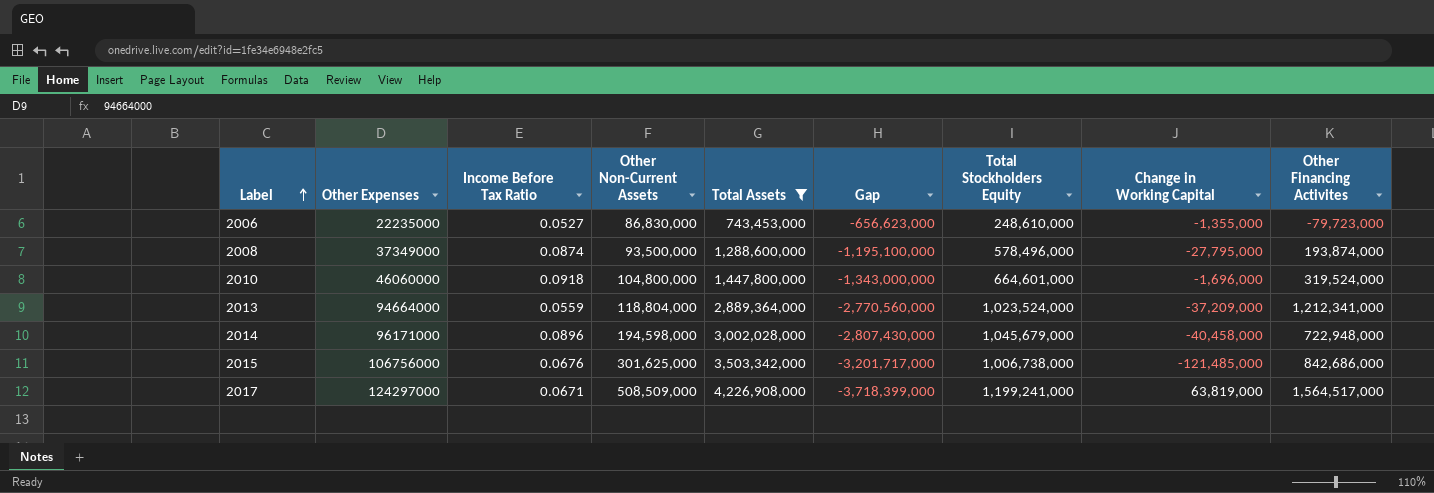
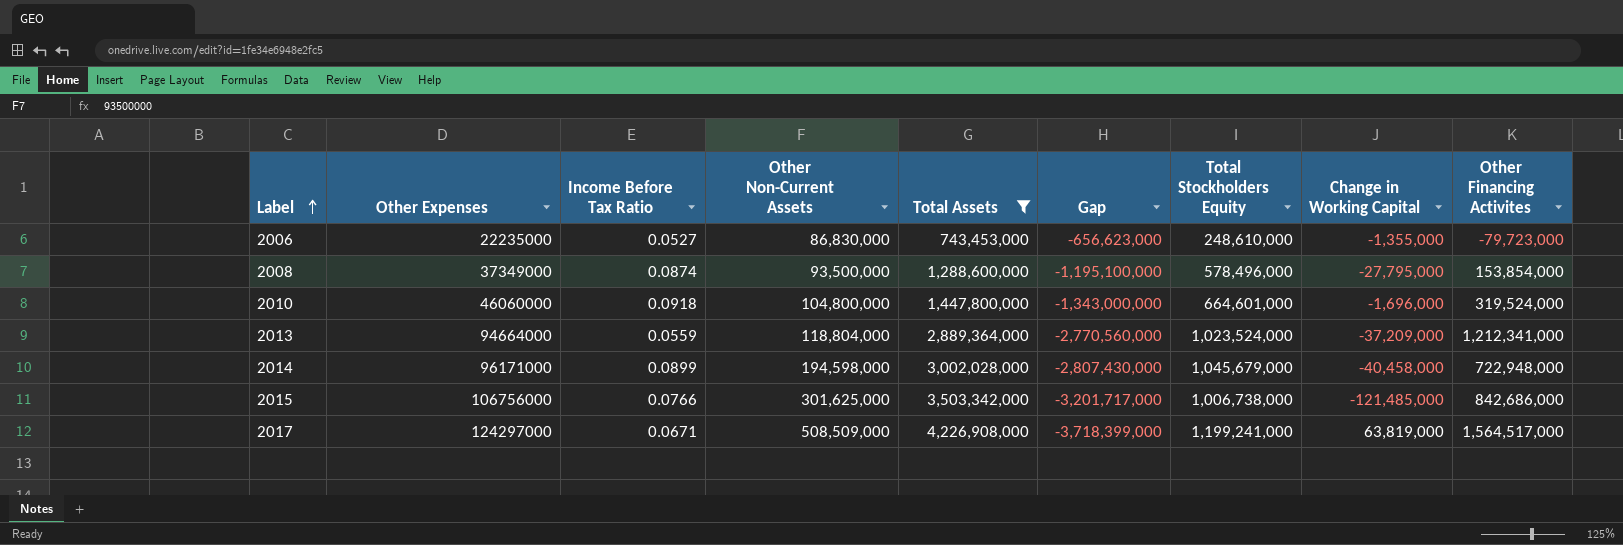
2008 | Other Financing Activites: 193,874,000 -> 153,854,000
2014 | Income Before Tax Ratio: 0.0896 -> 0.0899
2015 | Income Before Tax Ratio: 0.0676 -> 0.0766

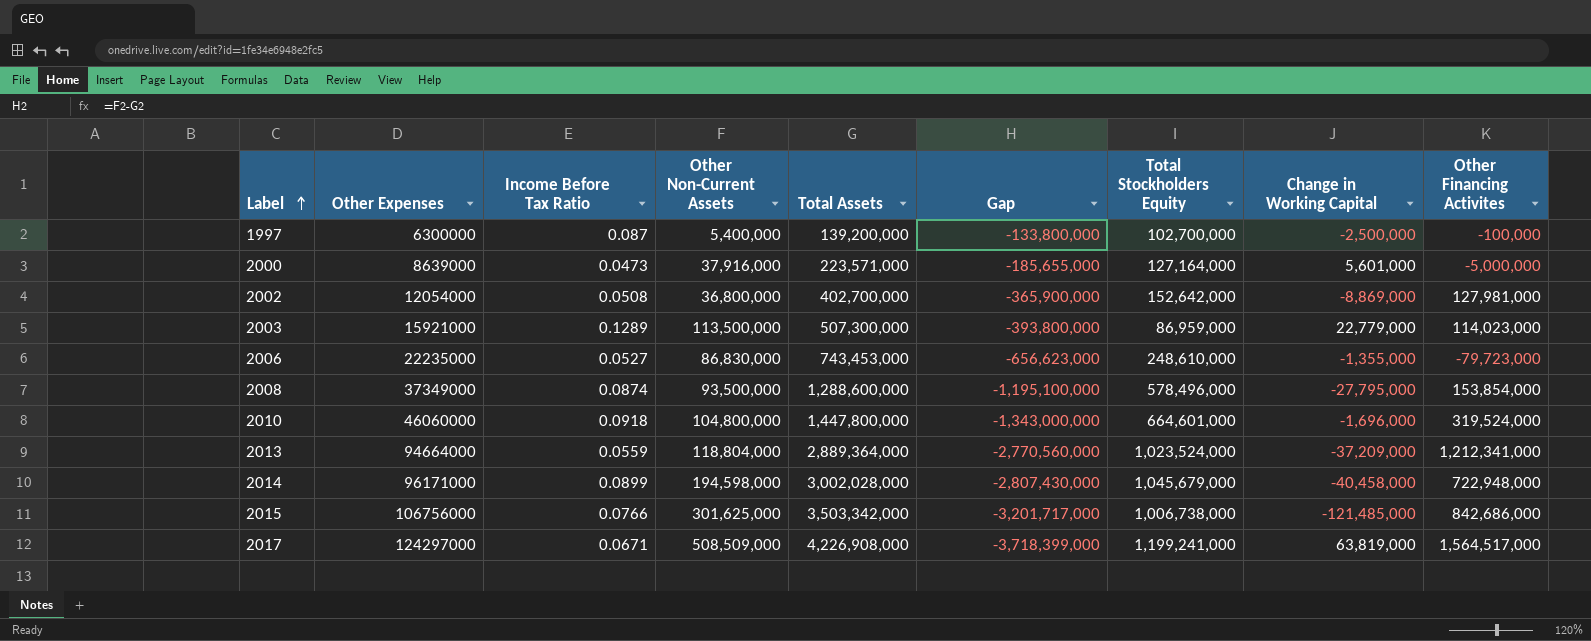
filter: Total Assets >= 743,453,000 -> none

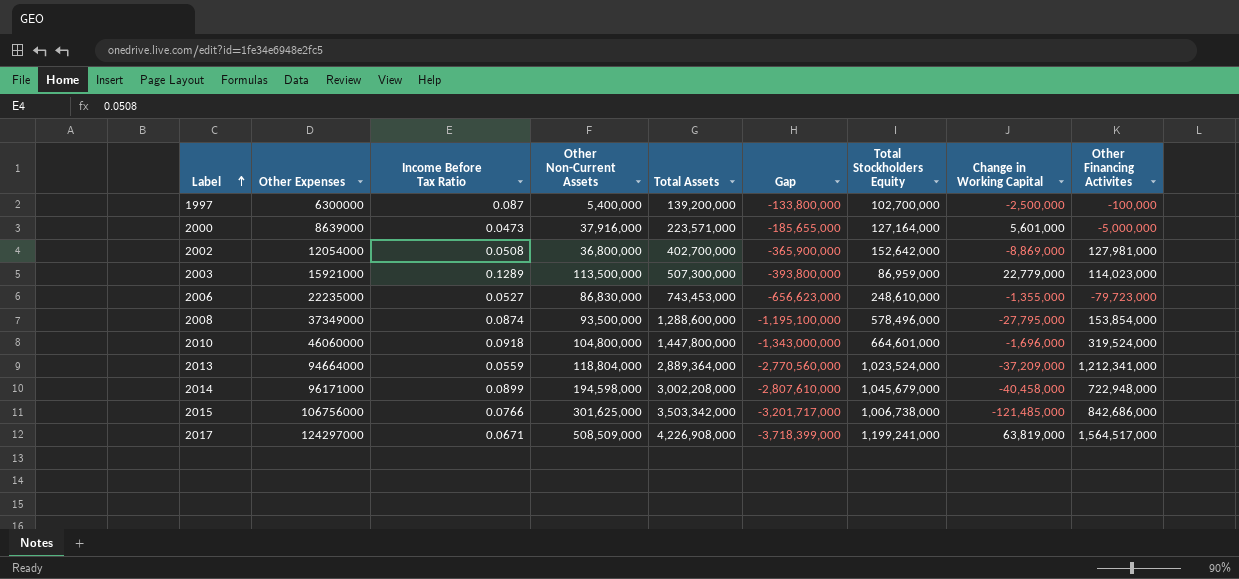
2014 | Total Assets: 3,002,028,000 -> 3,002,208,000
2014 | Gap: -2,807,430,000 -> -2,807,610,000

